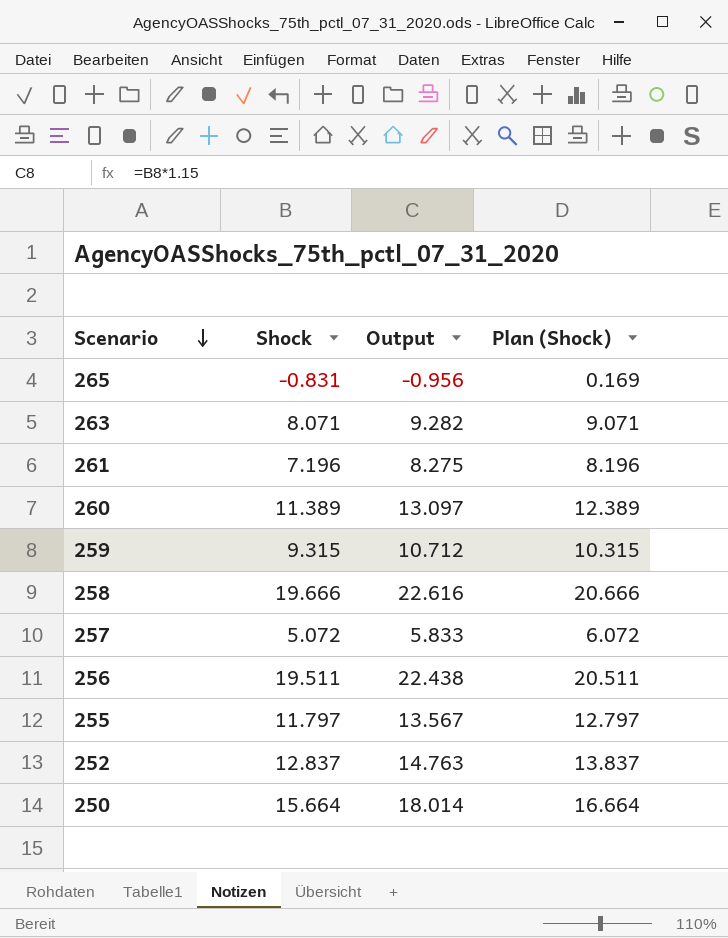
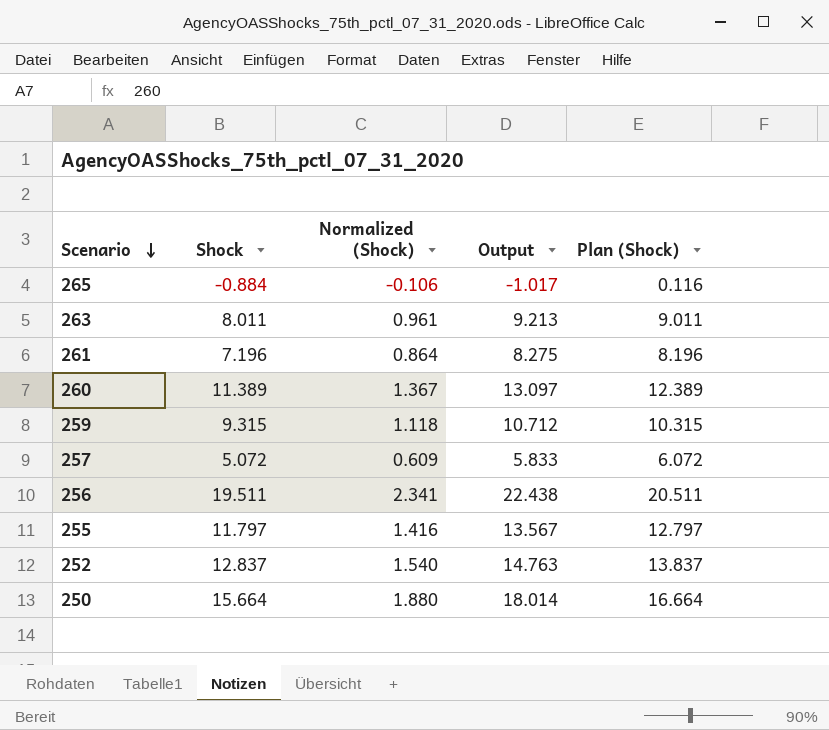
column Normalized (Shock) | formula: none -> [Shock] * 0.12
row 258: 19.666 | 22.616 | 20.666 -> none
265 | Shock: -0.831 -> -0.884
265 | Output: -0.956 -> -1.017
265 | Plan (Shock): 0.169 -> 0.116
263 | Shock: 8.071 -> 8.011
263 | Output: 9.282 -> 9.213
263 | Plan (Shock): 9.071 -> 9.011

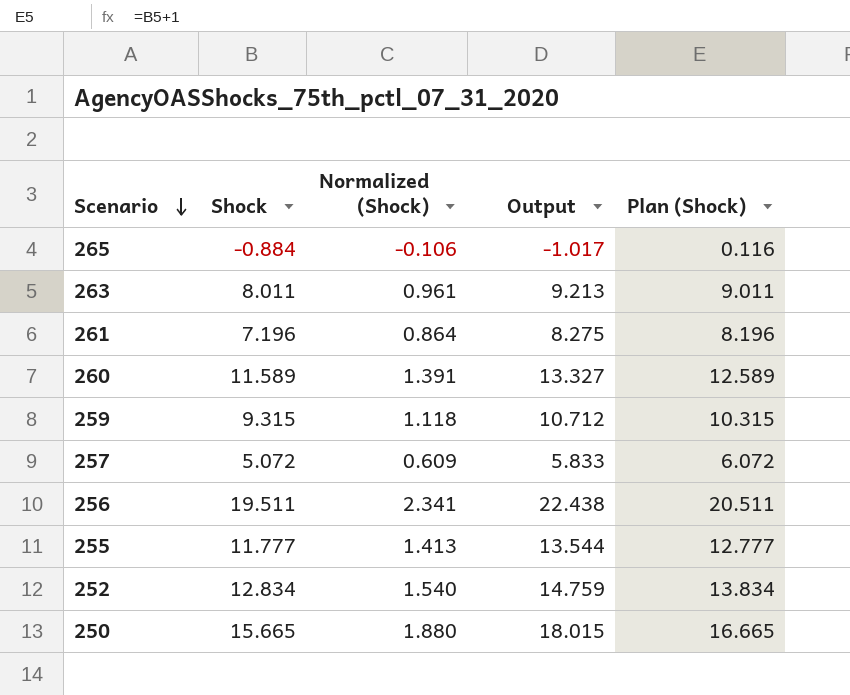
260 | Shock: 11.389 -> 11.589
260 | Normalized (Shock): 1.367 -> 1.391
260 | Output: 13.097 -> 13.327
260 | Plan (Shock): 12.389 -> 12.589
255 | Shock: 11.797 -> 11.777
255 | Normalized (Shock): 1.416 -> 1.413
255 | Output: 13.567 -> 13.544
255 | Plan (Shock): 12.797 -> 12.777
252 | Shock: 12.837 -> 12.834
252 | Output: 14.763 -> 14.759
252 | Plan (Shock): 13.837 -> 13.834
250 | Shock: 15.664 -> 15.665
250 | Output: 18.014 -> 18.015
250 | Plan (Shock): 16.664 -> 16.665

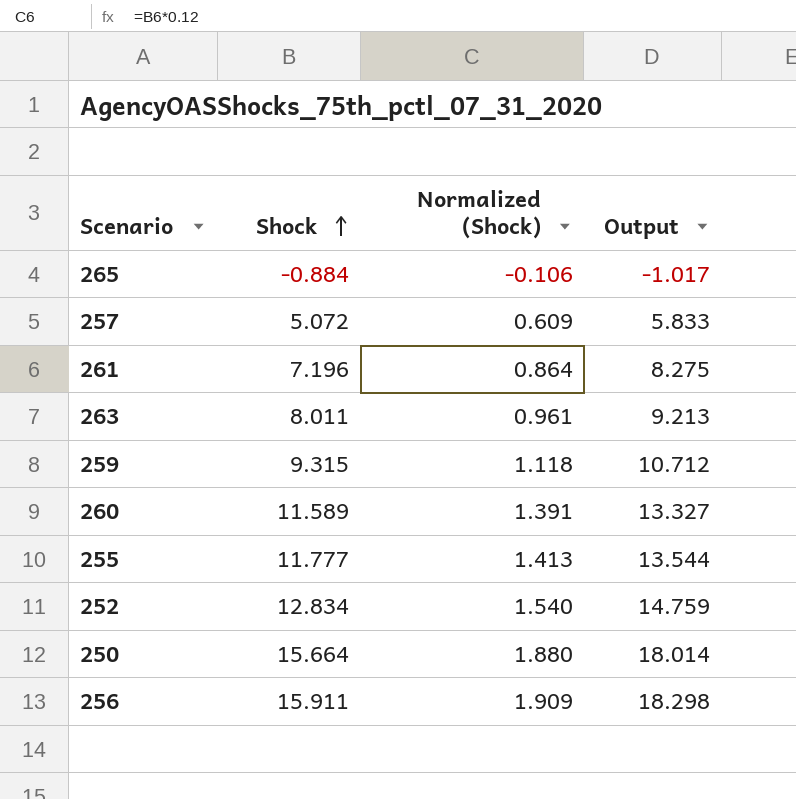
row order: Scenario descending -> Shock ascending
column Plan (Shock) | formula: [Shock] + 1 -> none
250 | Shock: 15.665 -> 15.664
250 | Output: 18.015 -> 18.014
256 | Shock: 19.511 -> 15.911
256 | Normalized (Shock): 2.341 -> 1.909
256 | Output: 22.438 -> 18.298

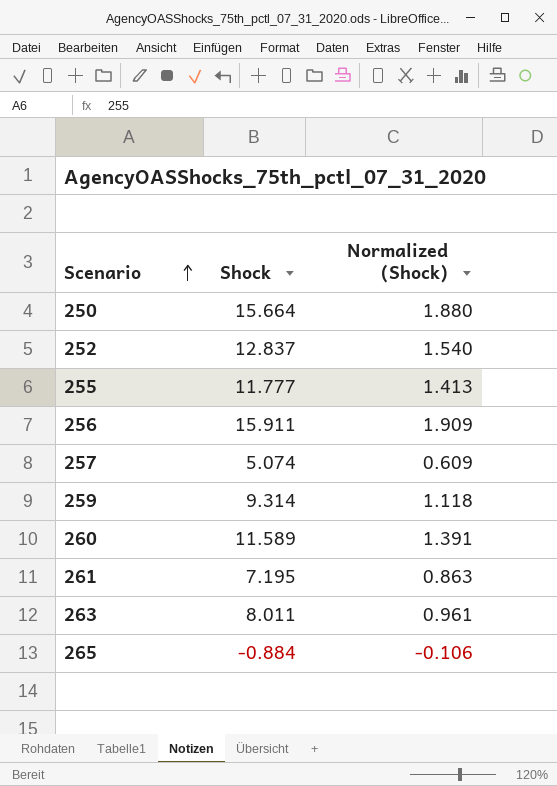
row order: Shock ascending -> Scenario ascending
column Output | formula: [Shock] * 1.15 -> none
252 | Shock: 12.834 -> 12.837
257 | Shock: 5.072 -> 5.074
259 | Shock: 9.315 -> 9.314
261 | Shock: 7.196 -> 7.195
261 | Normalized (Shock): 0.864 -> 0.863

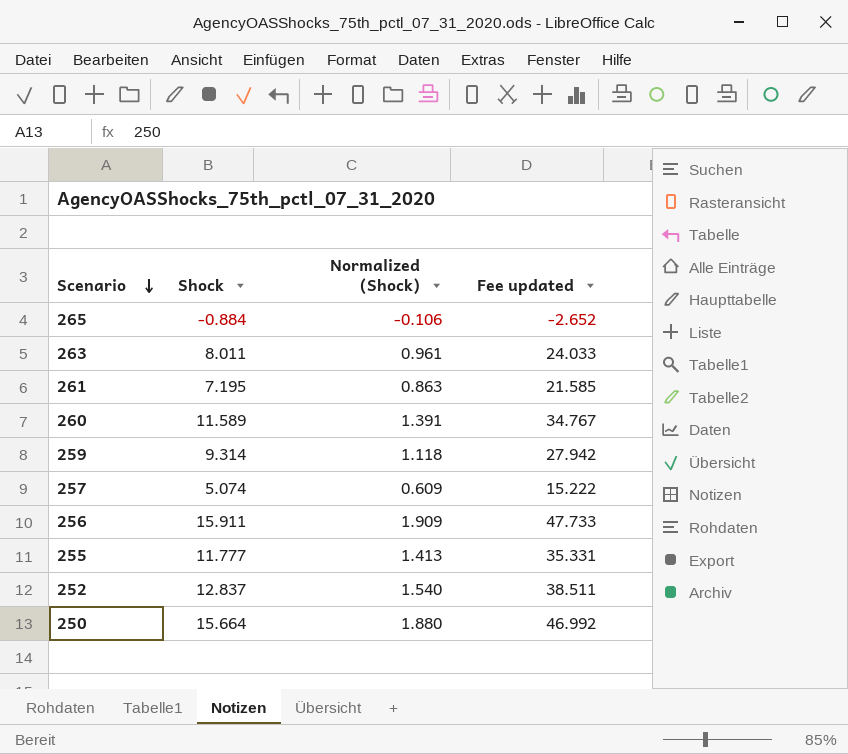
row order: Scenario ascending -> Scenario descending
column Fee updated | formula: none -> [Shock] * 3

